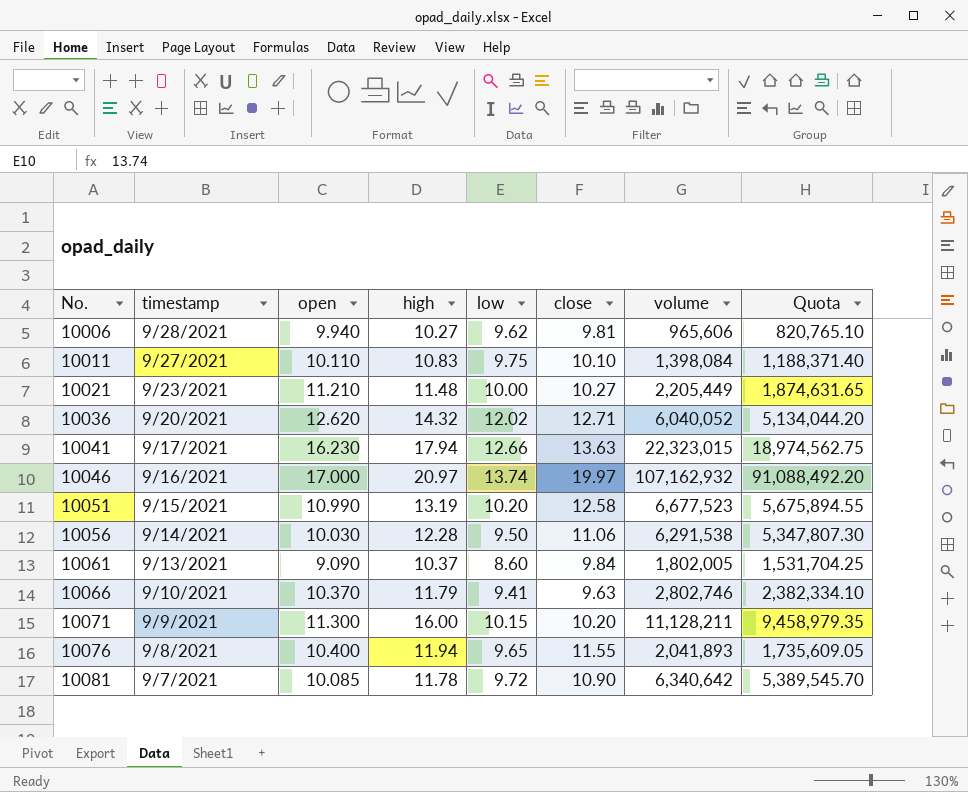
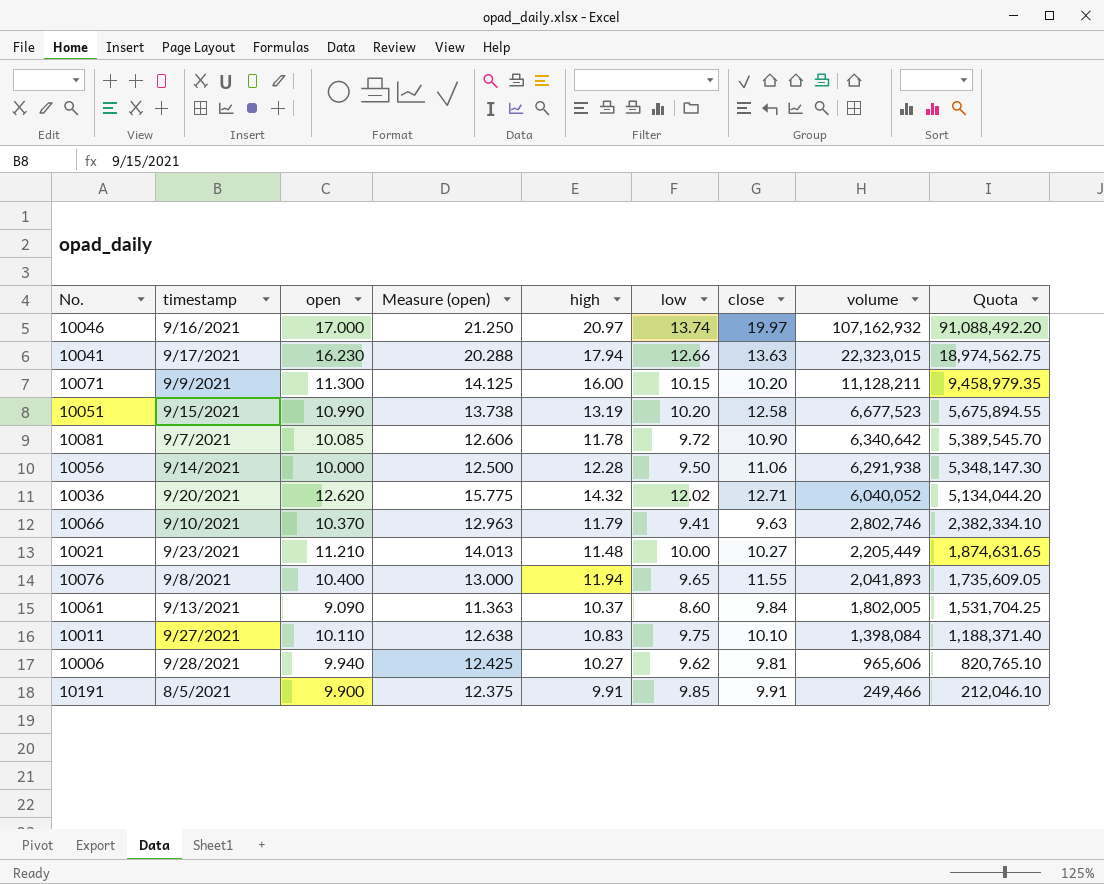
row order: No. ascending -> volume descending
column Measure (open) | formula: none -> [open] * 1.25
10056 | open: 10.030 -> 10.000
10056 | volume: 6,291,538 -> 6,291,938
10056 | Quota: 5,347,807.30 -> 5,348,147.30
row 10191: none -> 8/5/2021 | 9.900 | 12.375 | 9.91 | 9.85 | 9.91 | 249,466 | 212,046.10

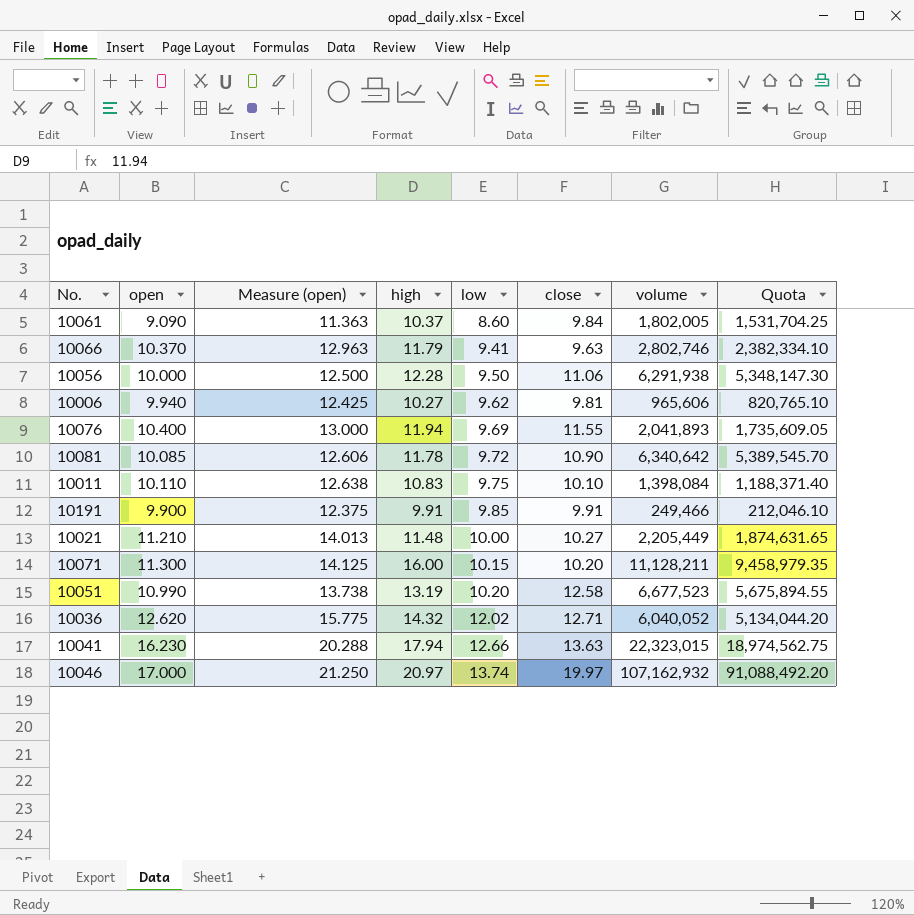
row order: volume descending -> low ascending
column timestamp | position: 2 -> none
10076 | low: 9.65 -> 9.69

